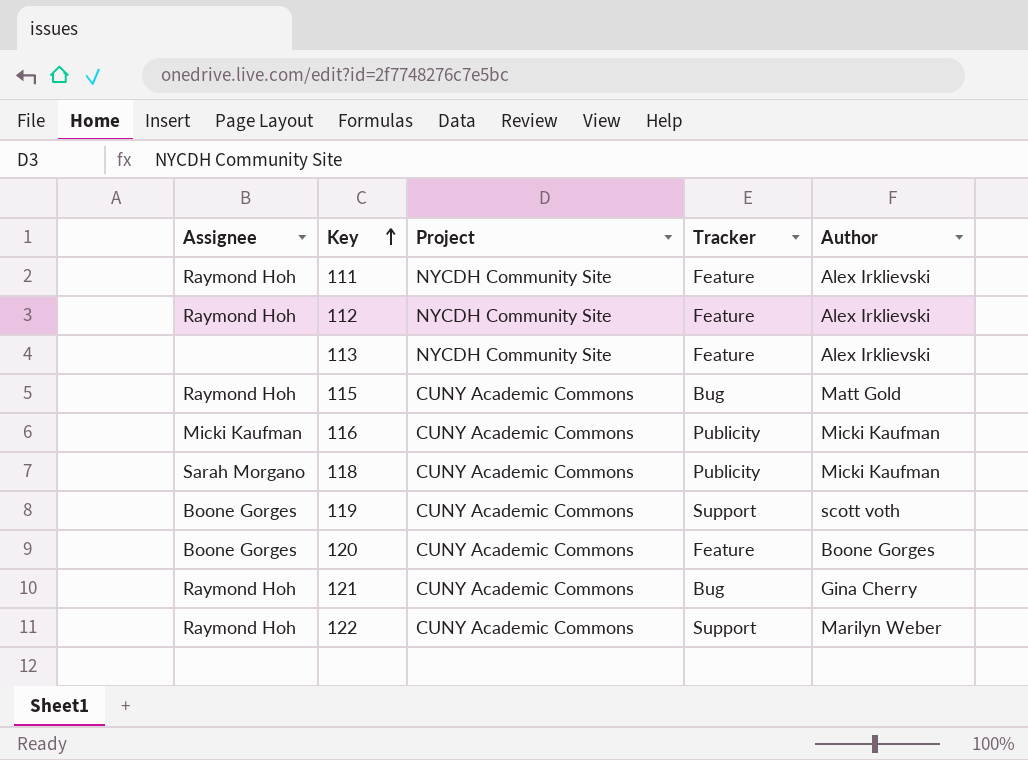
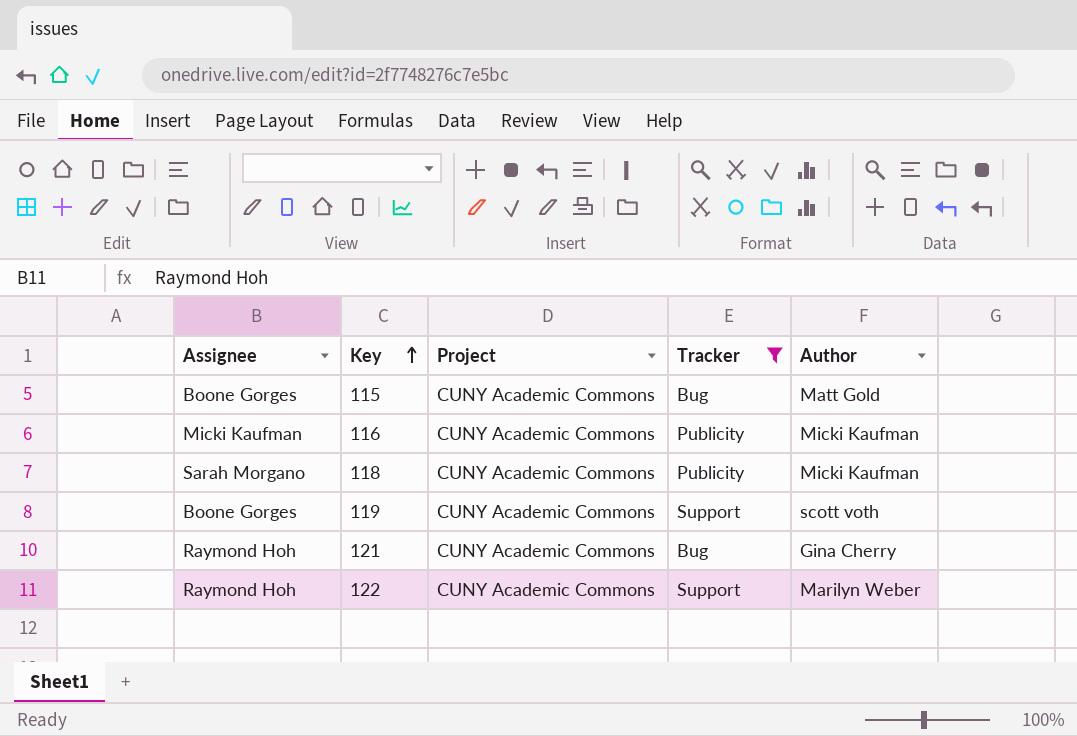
filter: none -> Tracker != Feature
115 | Assignee: Raymond Hoh -> Boone Gorges

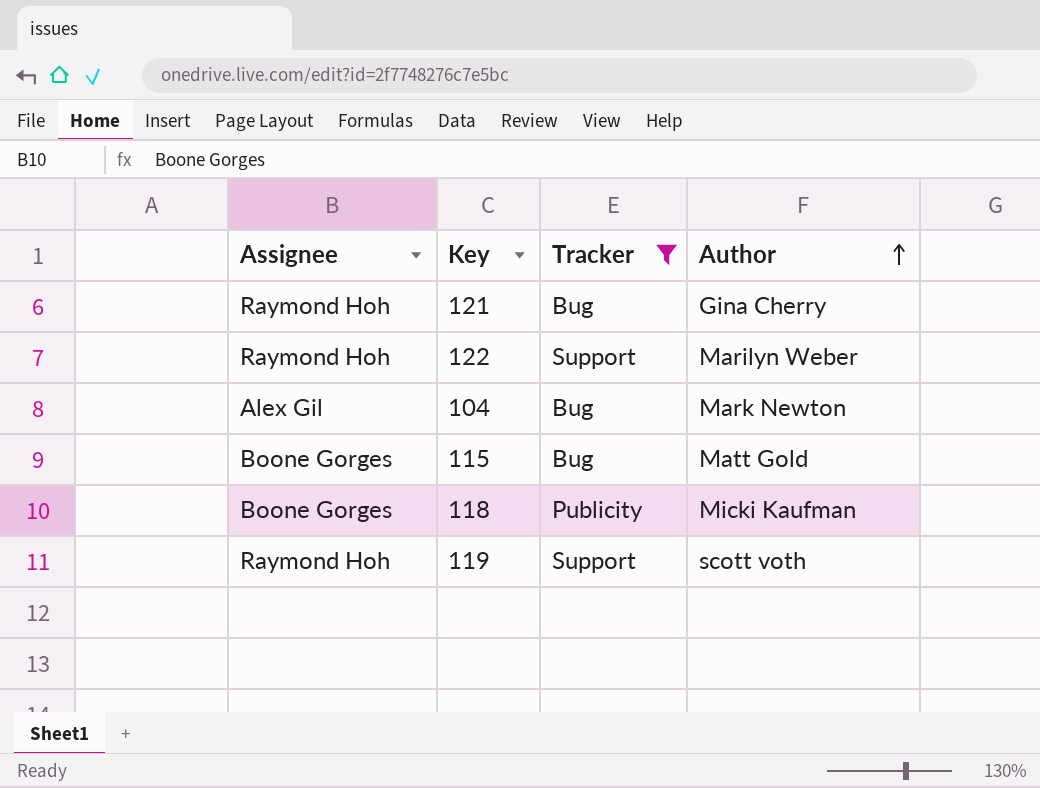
row order: Key ascending -> Author ascending
column Project | position: 3 -> none
row 116: Micki Kaufman | CUNY Academic Commons | Publicity | Micki Kaufman -> none
row 104: none -> Alex Gil | Bug | Mark Newton
118 | Assignee: Sarah Morgano -> Boone Gorges
119 | Assignee: Boone Gorges -> Raymond Hoh

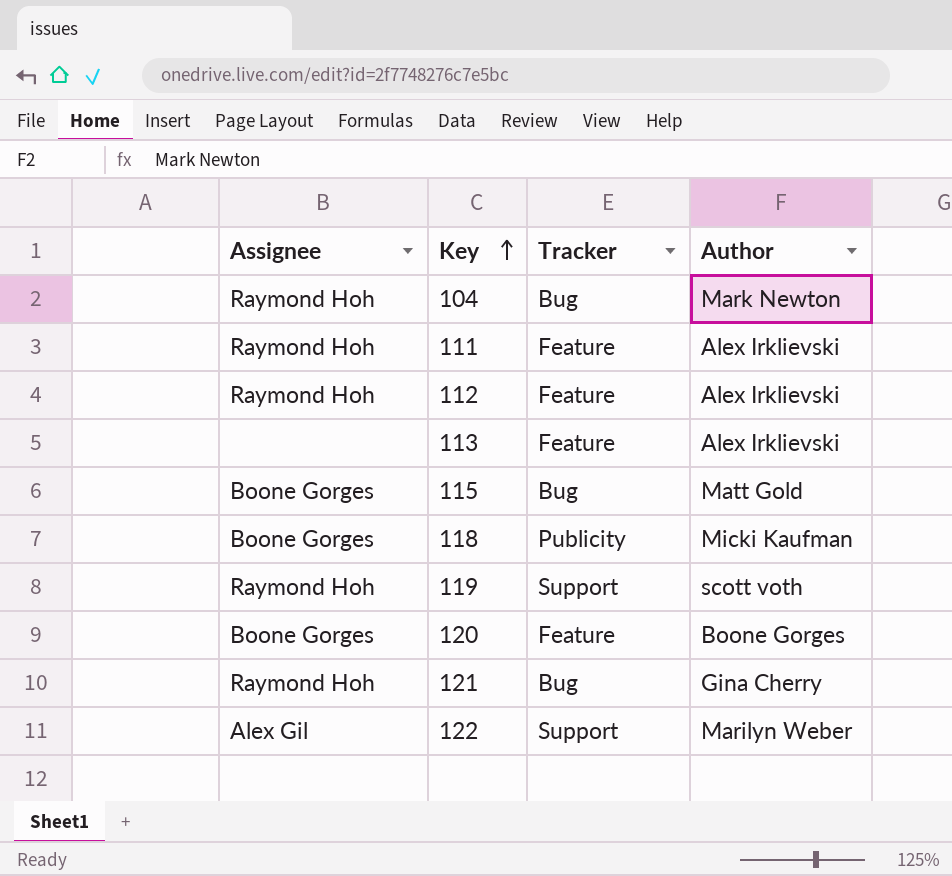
filter: Tracker != Feature -> none
row order: Author ascending -> Key ascending
104 | Assignee: Alex Gil -> Raymond Hoh
122 | Assignee: Raymond Hoh -> Alex Gil

